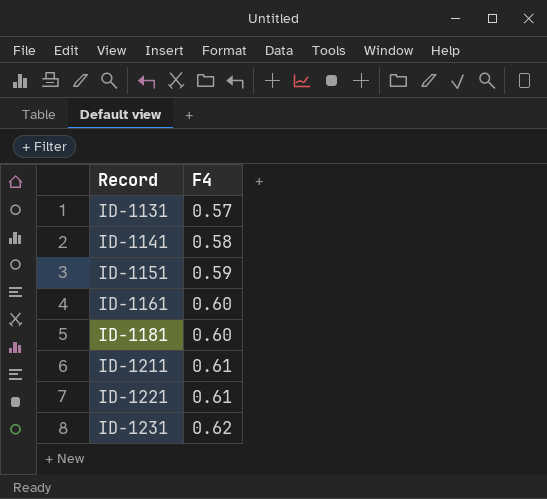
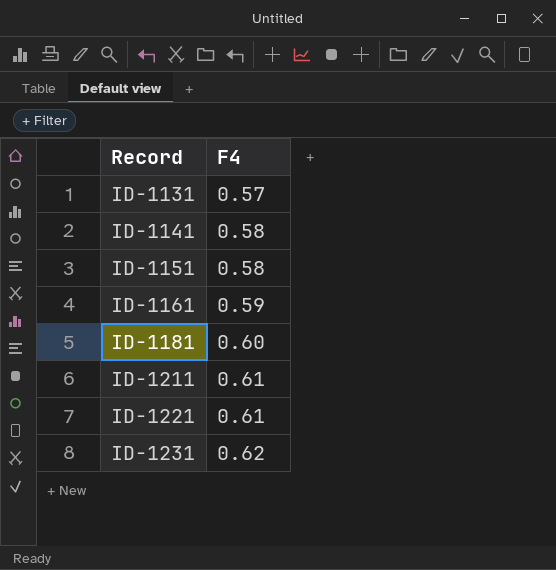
ID-1151 | F4: 0.59 -> 0.58
ID-1161 | F4: 0.60 -> 0.59

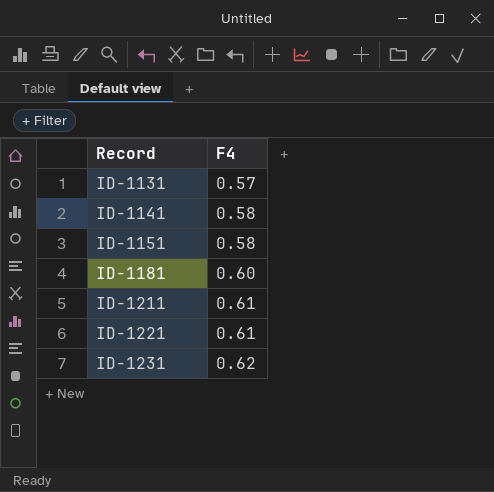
row ID-1161: 0.59 -> none

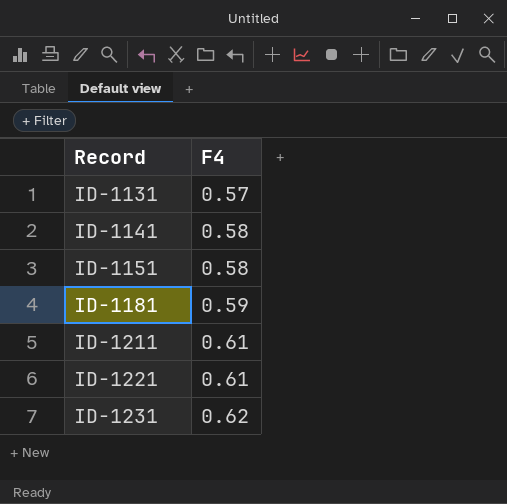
ID-1181 | F4: 0.60 -> 0.59

